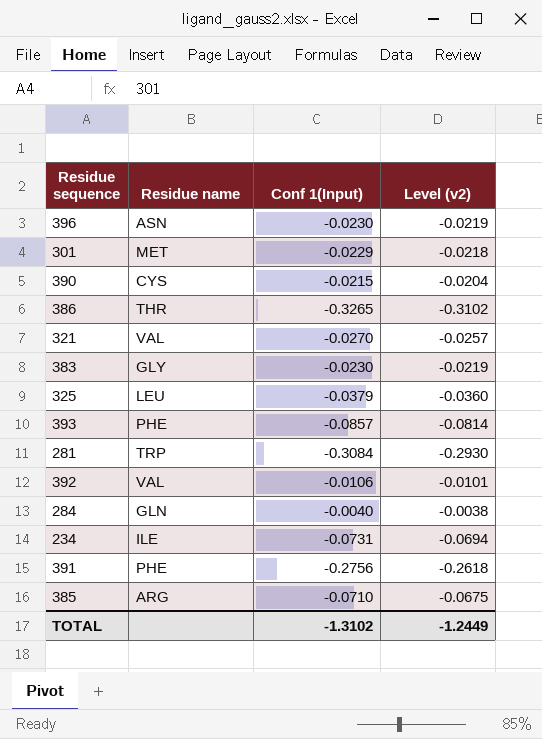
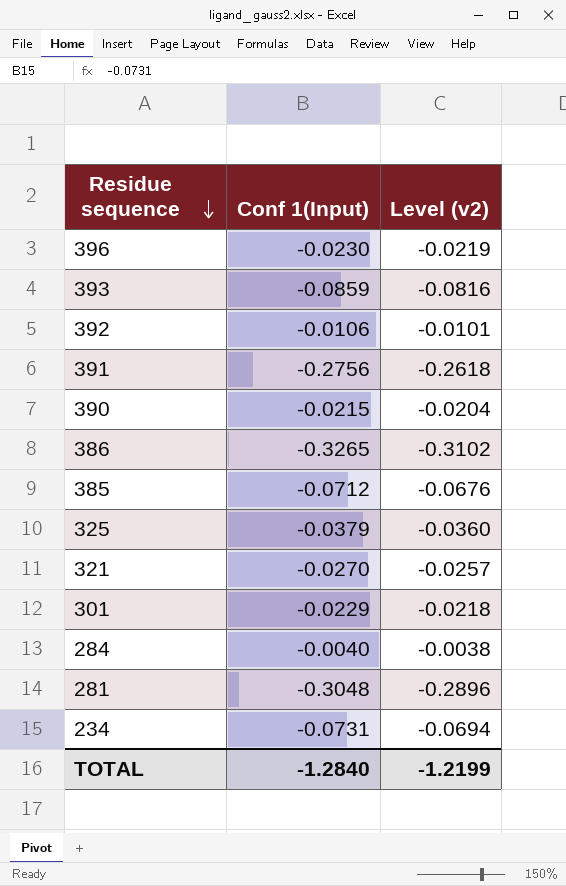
row order: none -> Residue sequence descending
column Residue name | position: 2 -> none
row 383: GLY | -0.0230 | -0.0219 -> none
393 | Conf 1(Input): -0.0857 -> -0.0859
393 | Level (v2): -0.0814 -> -0.0816
385 | Conf 1(Input): -0.0710 -> -0.0712
385 | Level (v2): -0.0675 -> -0.0676
281 | Conf 1(Input): -0.3084 -> -0.3048
281 | Level (v2): -0.2930 -> -0.2896
TOTAL | Conf 1(Input): -1.3102 -> -1.2840
TOTAL | Level (v2): -1.2449 -> -1.2199

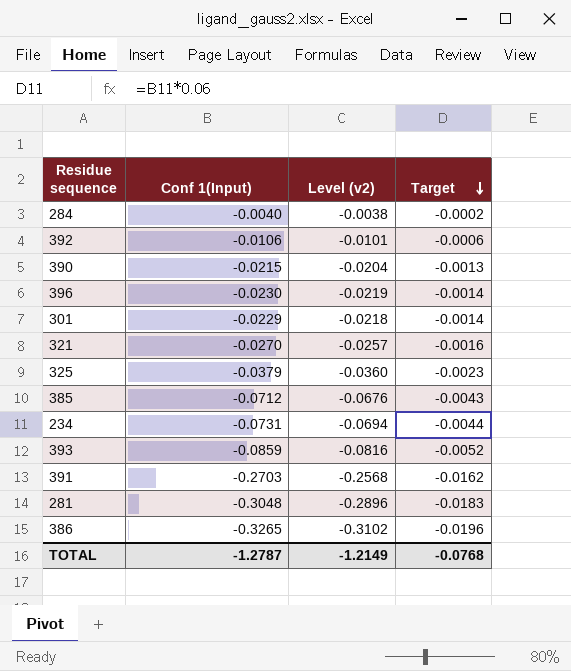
row order: Residue sequence descending -> Target descending
column Target | formula: none -> [Conf 1(Input)] * 0.06
391 | Conf 1(Input): -0.2756 -> -0.2703
391 | Level (v2): -0.2618 -> -0.2568
TOTAL | Conf 1(Input): -1.2840 -> -1.2787
TOTAL | Level (v2): -1.2199 -> -1.2149

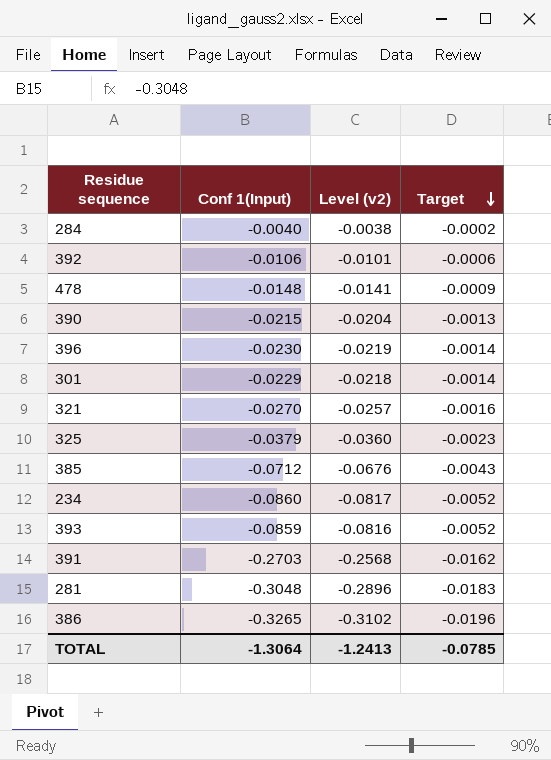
row 478: none -> -0.0148 | -0.0141 | -0.0009
234 | Conf 1(Input): -0.0731 -> -0.0860
234 | Level (v2): -0.0694 -> -0.0817
234 | Target: -0.0044 -> -0.0052
TOTAL | Conf 1(Input): -1.2787 -> -1.3064
TOTAL | Level (v2): -1.2149 -> -1.2413
TOTAL | Target: -0.0768 -> -0.0785

